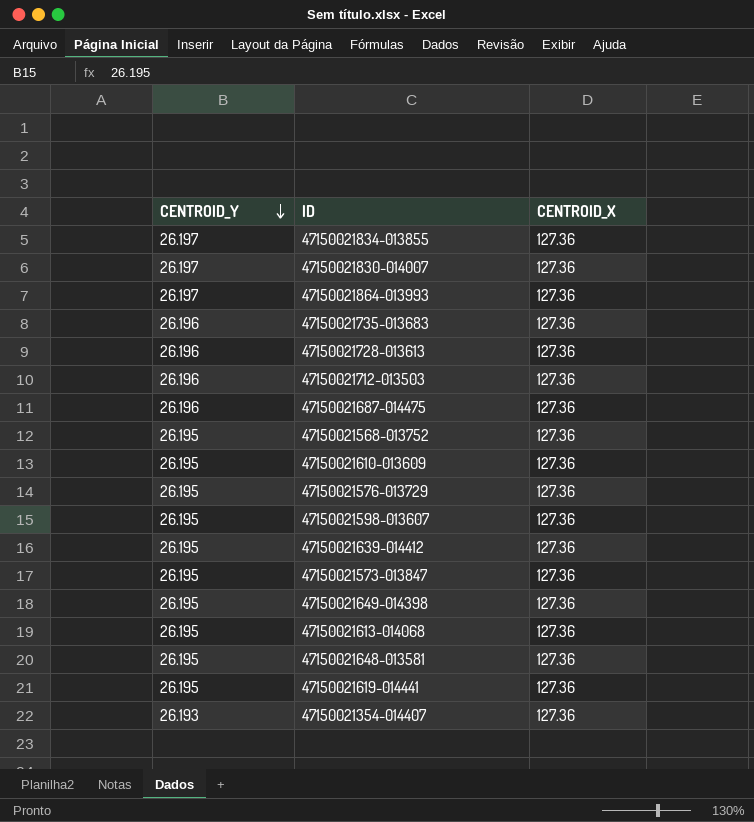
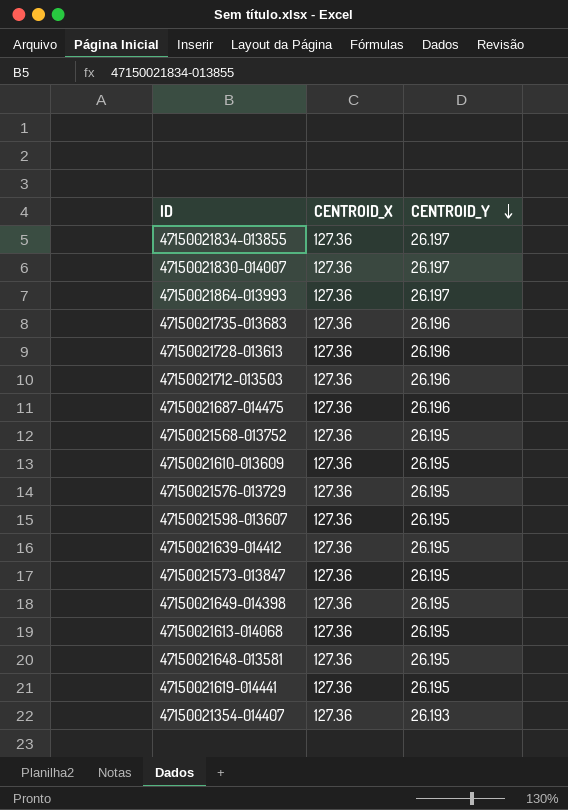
column CENTROID_Y | position: 1 -> 3

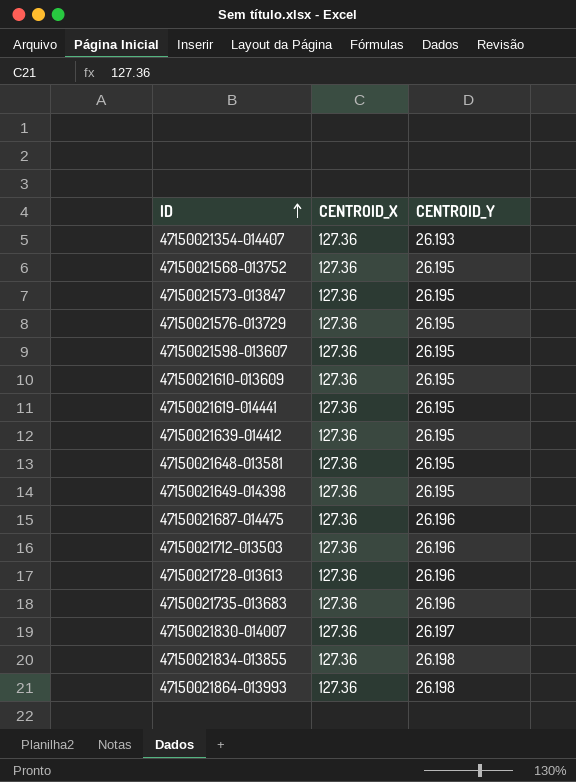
row order: CENTROID_Y descending -> ID ascending
row 47150021613-014068: 127.36 | 26.195 -> none
47150021834-013855 | CENTROID_Y: 26.197 -> 26.198
47150021864-013993 | CENTROID_Y: 26.197 -> 26.198

